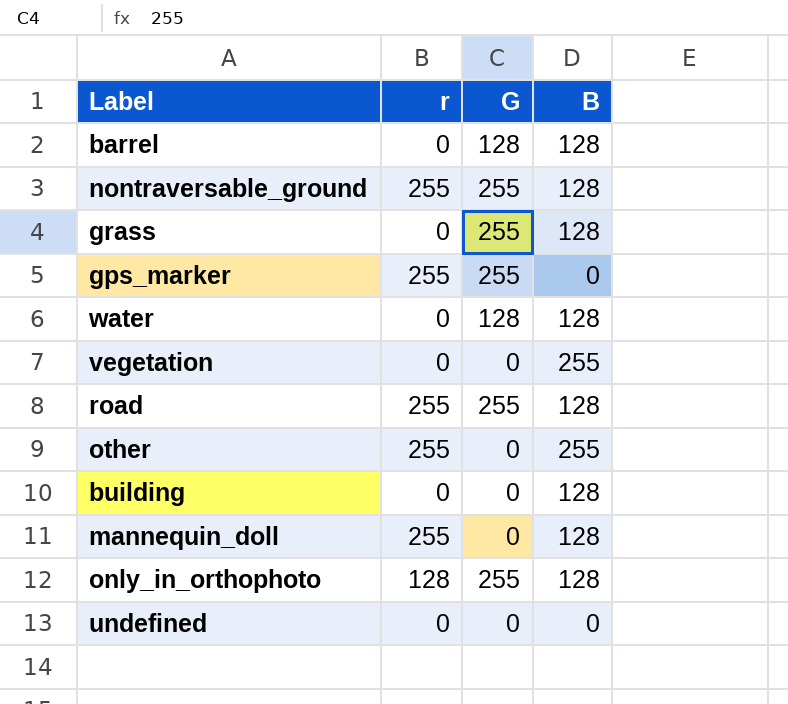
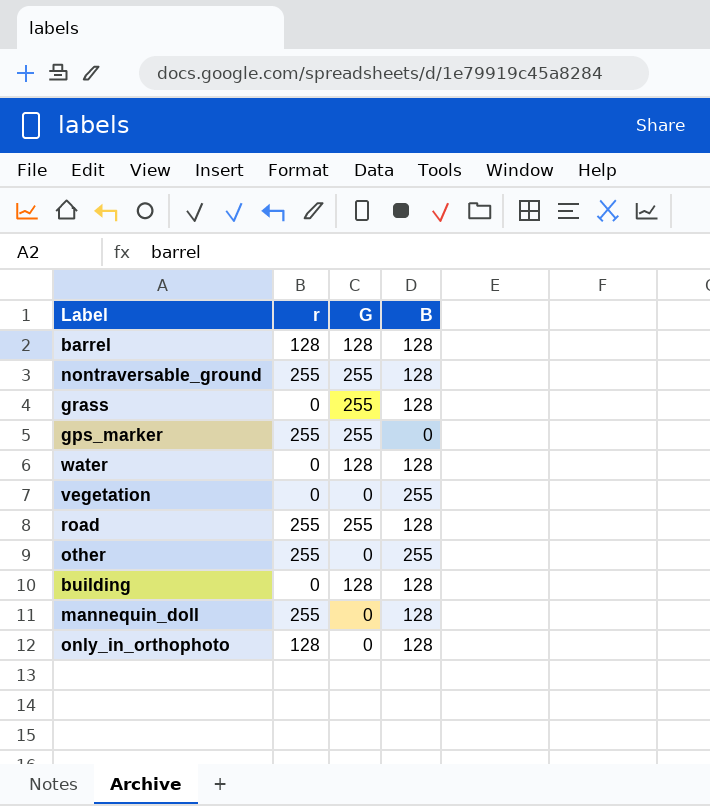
row undefined: 0 | 0 | 0 -> none
barrel | r: 0 -> 128
building | G: 0 -> 128
only_in_orthophoto | G: 255 -> 0

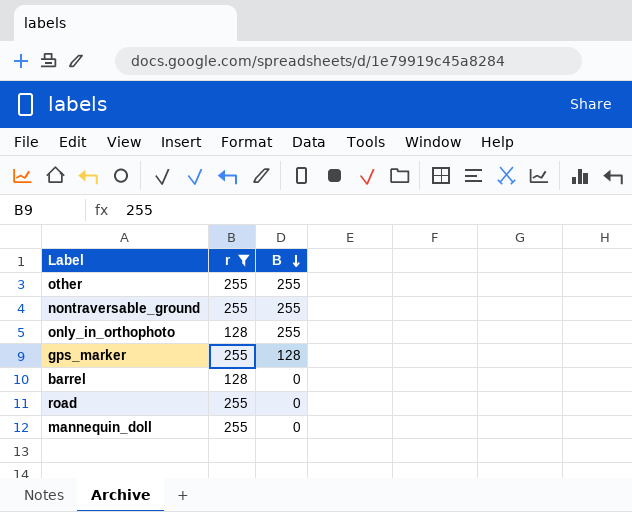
filter: none -> r != 0
row order: none -> B descending
column G | position: 3 -> none
nontraversable_ground | B: 128 -> 255
only_in_orthophoto | B: 128 -> 255
gps_marker | B: 0 -> 128
barrel | B: 128 -> 0
road | B: 128 -> 0
mannequin_doll | B: 128 -> 0

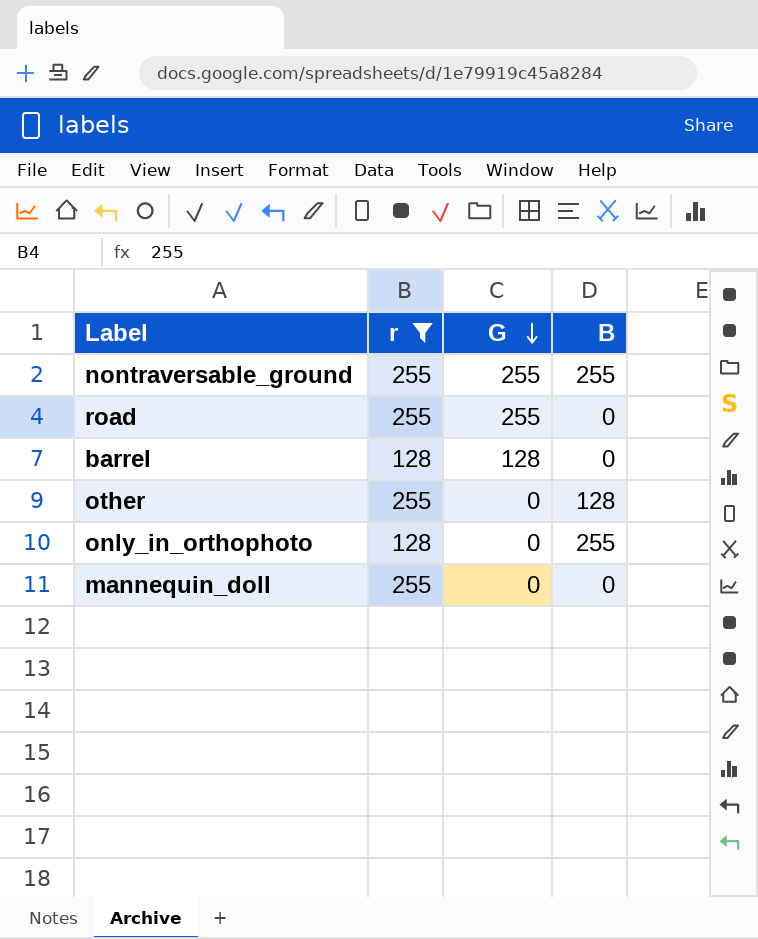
row order: B descending -> G descending
column G | position: none -> 3
row gps_marker: 255 | 128 -> none
other | B: 255 -> 128

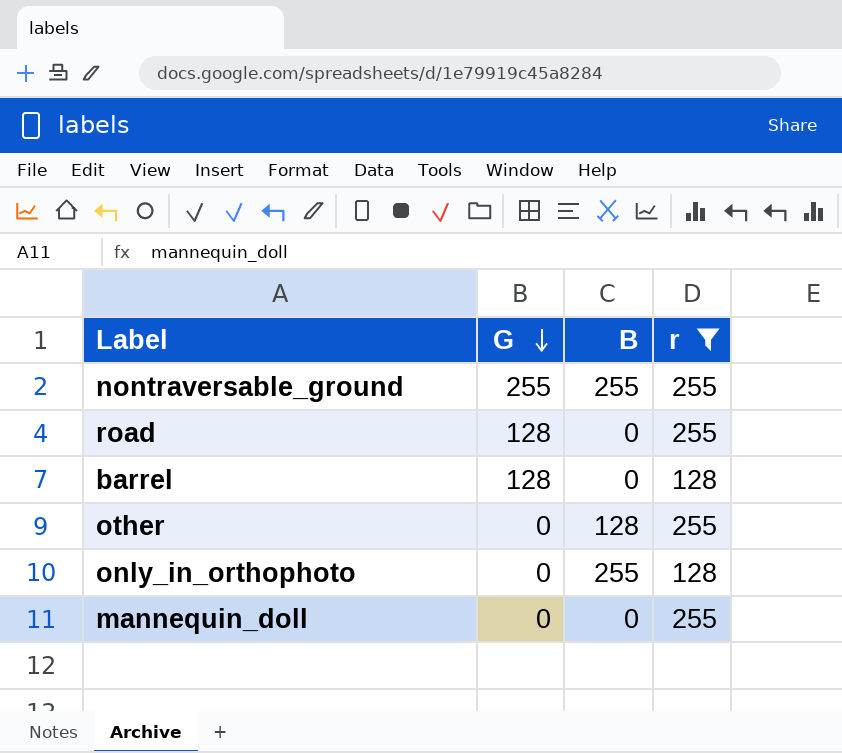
column r | position: 2 -> 4
road | G: 255 -> 128

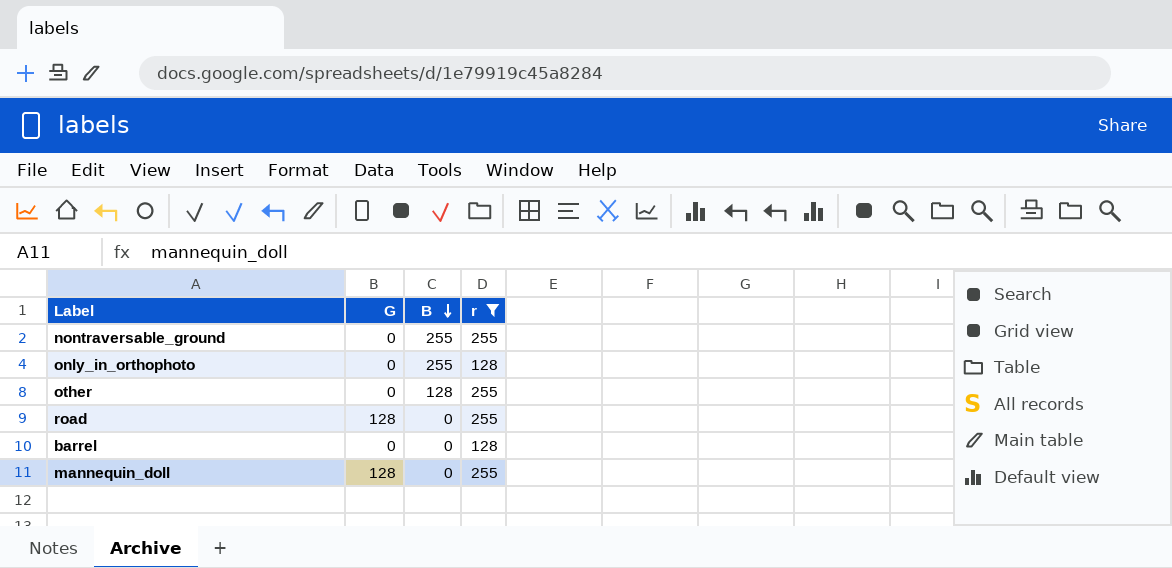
row order: G descending -> B descending
nontraversable_ground | G: 255 -> 0
barrel | G: 128 -> 0
mannequin_doll | G: 0 -> 128

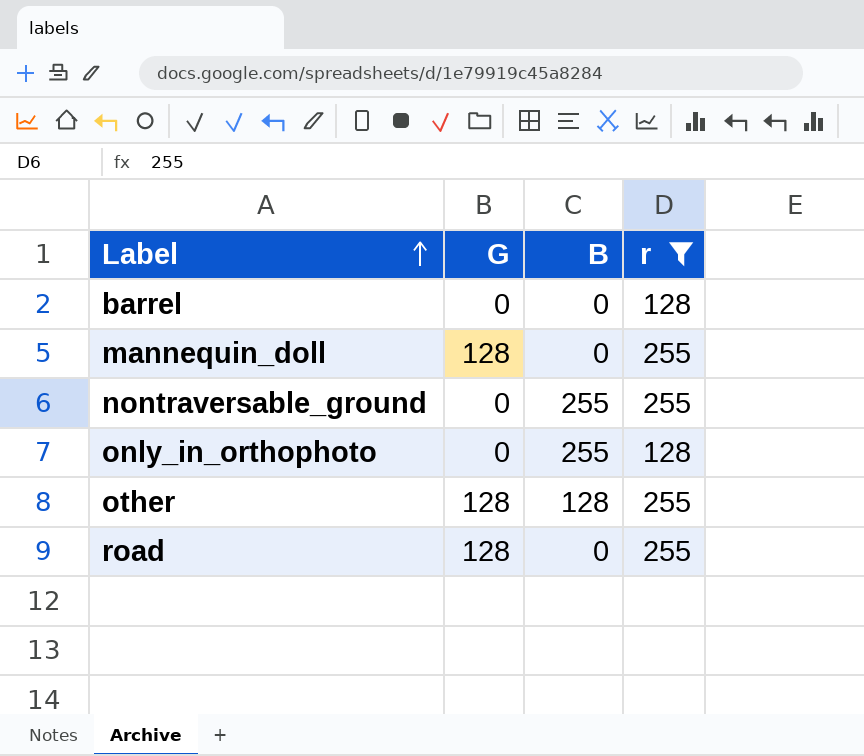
row order: B descending -> Label ascending
other | G: 0 -> 128

